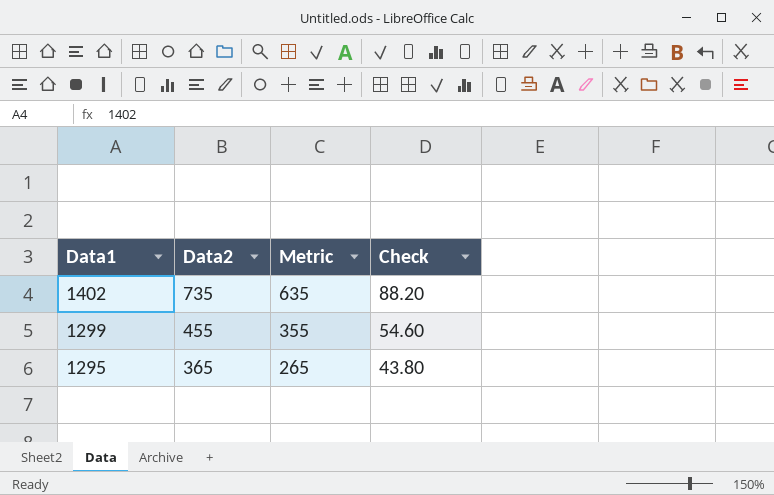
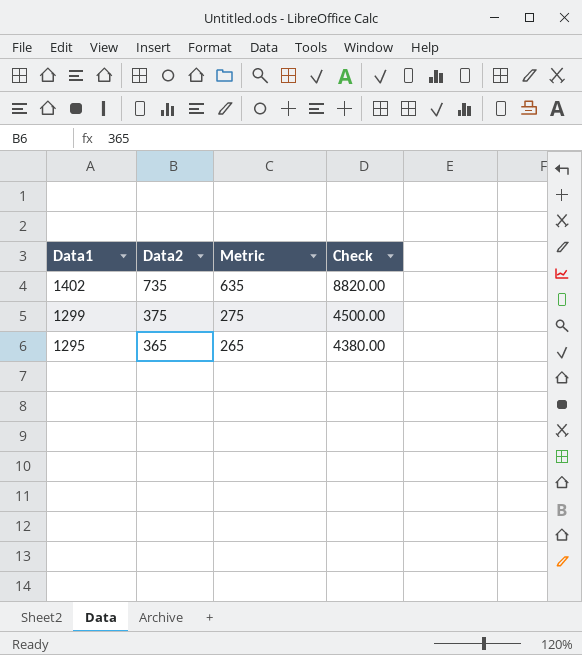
column Check | formula: [Data2] * 0.12 -> [Data2] * 12
1299 | Data2: 455 -> 375
1299 | Metric: 355 -> 275

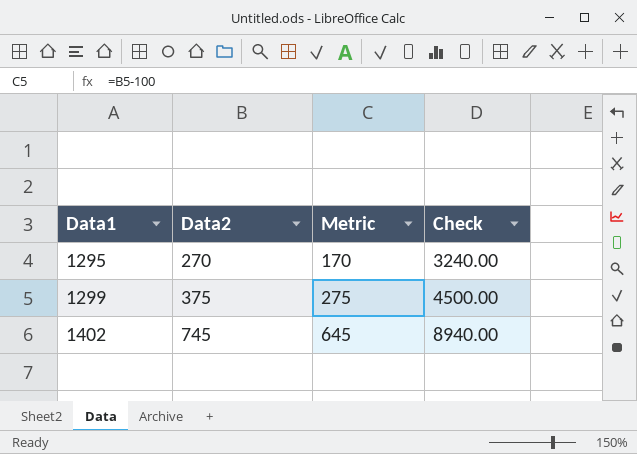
row order: Data1 descending -> Data1 ascending
1295 | Data2: 365 -> 270
1295 | Metric: 265 -> 170
1295 | Check: 4380.00 -> 3240.00
1402 | Data2: 735 -> 745
1402 | Metric: 635 -> 645
1402 | Check: 8820.00 -> 8940.00

